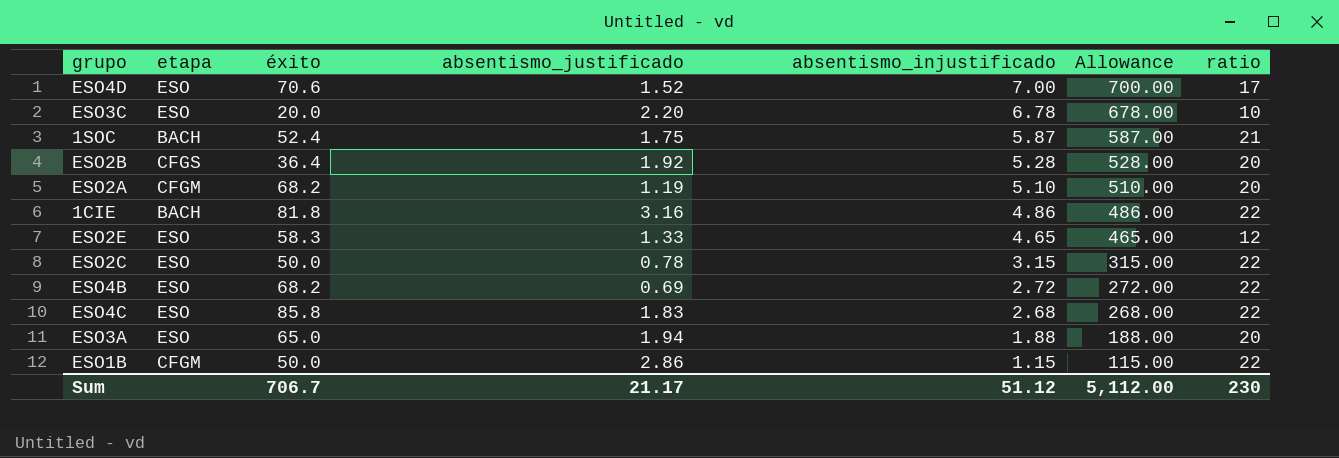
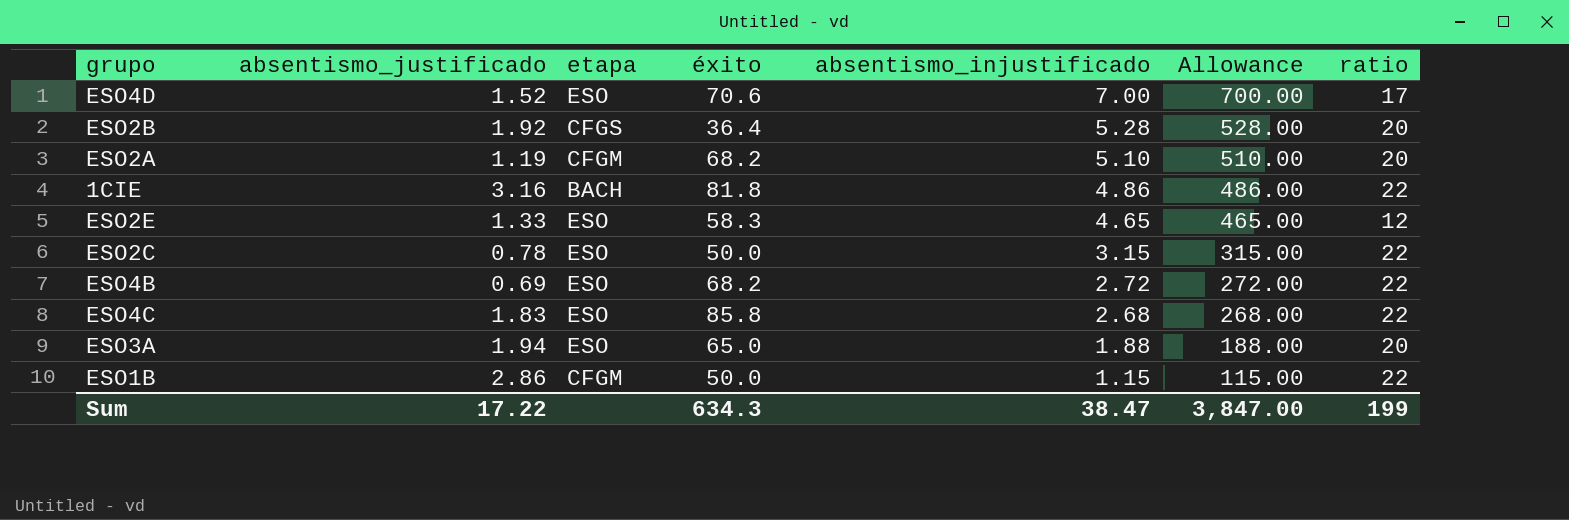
column absentismo_justificado | position: 4 -> 2
row ESO3C: ESO | 20.0 | 2.20 | 6.78 | 678.00 | 10 -> none
row 1SOC: BACH | 52.4 | 1.75 | 5.87 | 587.00 | 21 -> none
Sum | absentismo_justificado: 21.17 -> 17.22
Sum | éxito: 706.7 -> 634.3
Sum | absentismo_injustificado: 51.12 -> 38.47
Sum | Allowance: 5,112.00 -> 3,847.00
Sum | ratio: 230 -> 199

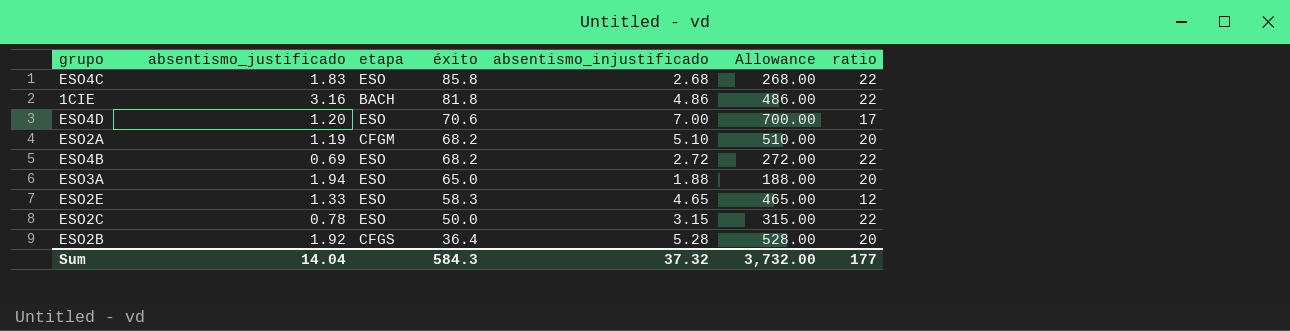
row order: absentismo_injustificado descending -> éxito descending
row ESO1B: 2.86 | CFGM | 50.0 | 1.15 | 115.00 | 22 -> none
ESO4D | absentismo_justificado: 1.52 -> 1.20
Sum | absentismo_justificado: 17.22 -> 14.04
Sum | éxito: 634.3 -> 584.3
Sum | absentismo_injustificado: 38.47 -> 37.32
Sum | Allowance: 3,847.00 -> 3,732.00
Sum | ratio: 199 -> 177

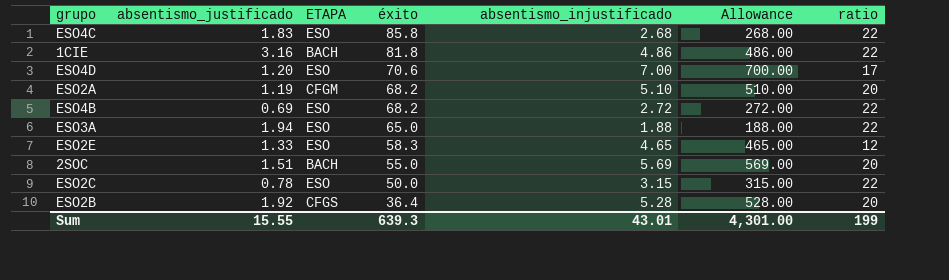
column name: etapa -> ETAPA
ESO3A | ratio: 20 -> 22
row 2SOC: none -> 1.51 | BACH | 55.0 | 5.69 | 569.00 | 20
Sum | absentismo_justificado: 14.04 -> 15.55
Sum | éxito: 584.3 -> 639.3
Sum | absentismo_injustificado: 37.32 -> 43.01
Sum | Allowance: 3,732.00 -> 4,301.00
Sum | ratio: 177 -> 199

